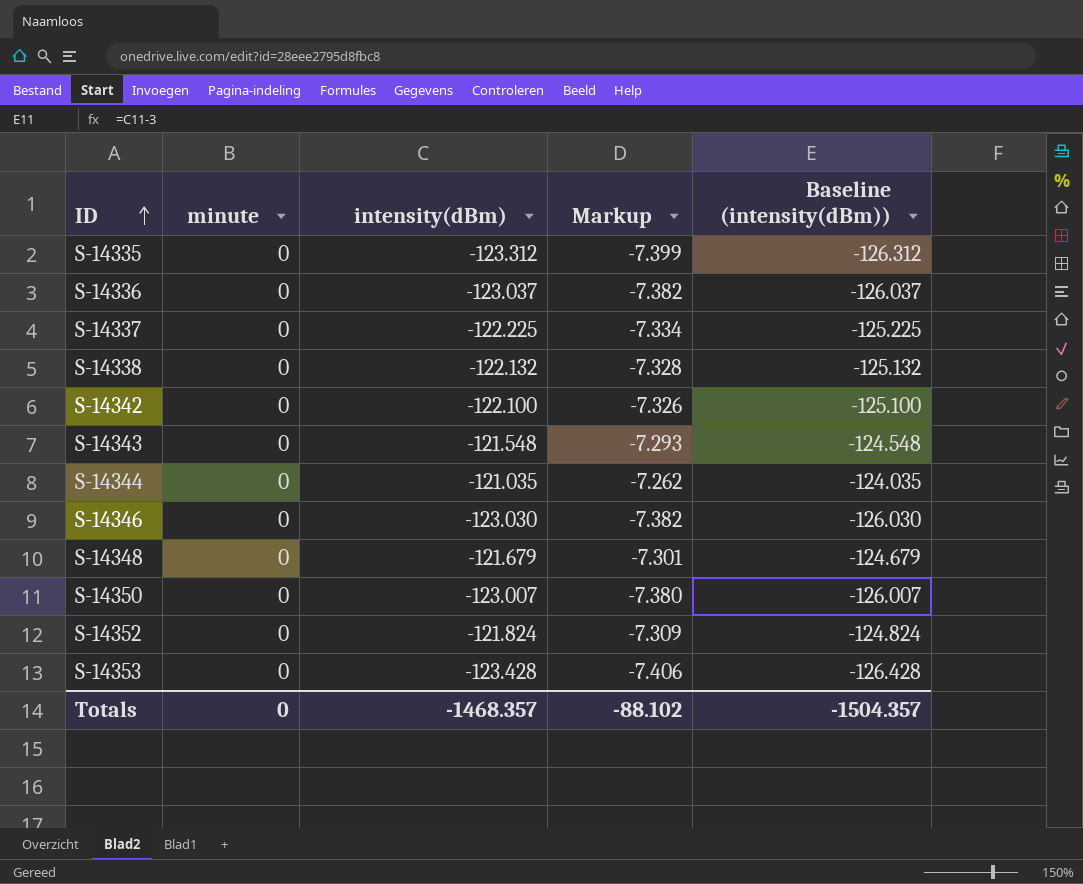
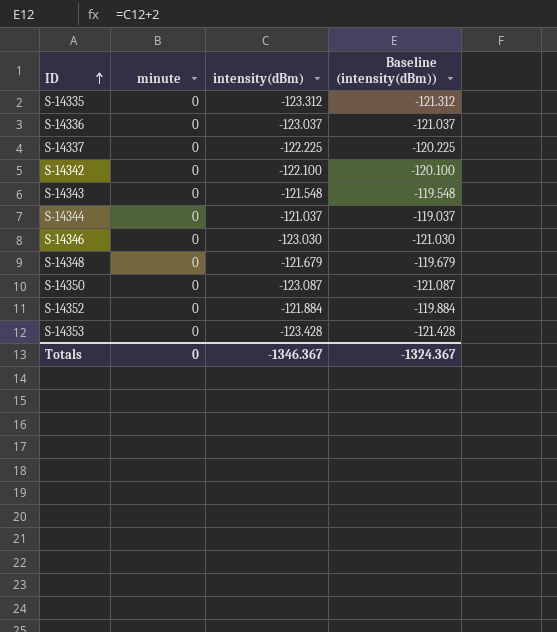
column Markup | formula: [intensity(dBm)] * 0.06 -> none
column Baseline (intensity(dBm)) | formula: [intensity(dBm)] - 3 -> [intensity(dBm)] + 2
row S-14338: 0 | -122.132 | -7.328 | -125.132 -> none
S-14344 | intensity(dBm): -121.035 -> -121.037
S-14350 | intensity(dBm): -123.007 -> -123.087
S-14352 | intensity(dBm): -121.824 -> -121.884
Totals | intensity(dBm): -1468.357 -> -1346.367
Totals | Baseline (intensity(dBm)): -1504.357 -> -1324.367

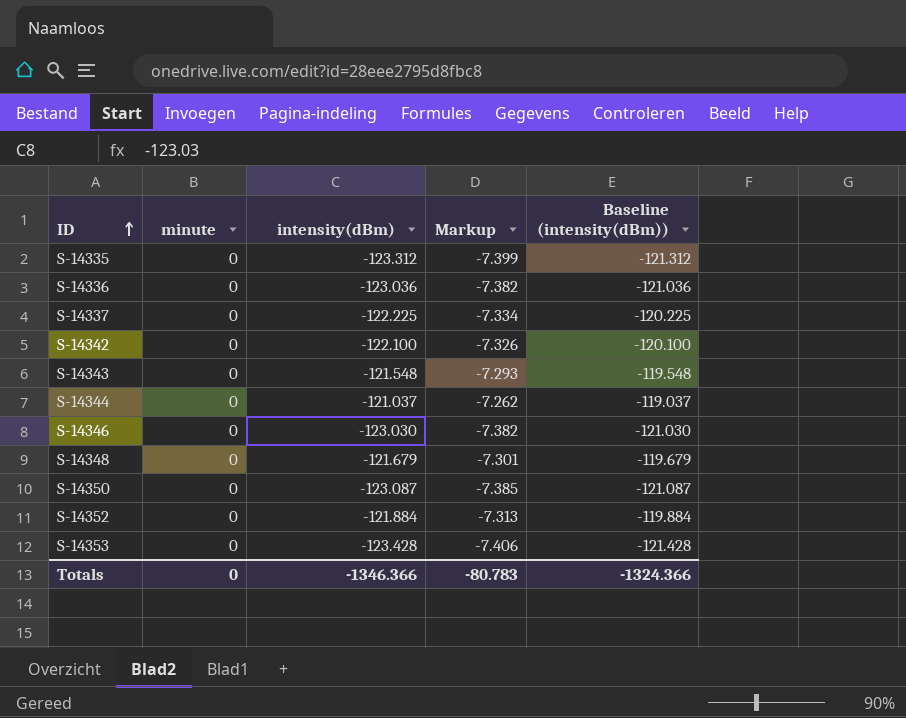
column Markup | formula: none -> [intensity(dBm)] * 0.06
S-14336 | intensity(dBm): -123.037 -> -123.036
S-14336 | Baseline (intensity(dBm)): -121.037 -> -121.036
Totals | intensity(dBm): -1346.367 -> -1346.366
Totals | Baseline (intensity(dBm)): -1324.367 -> -1324.366

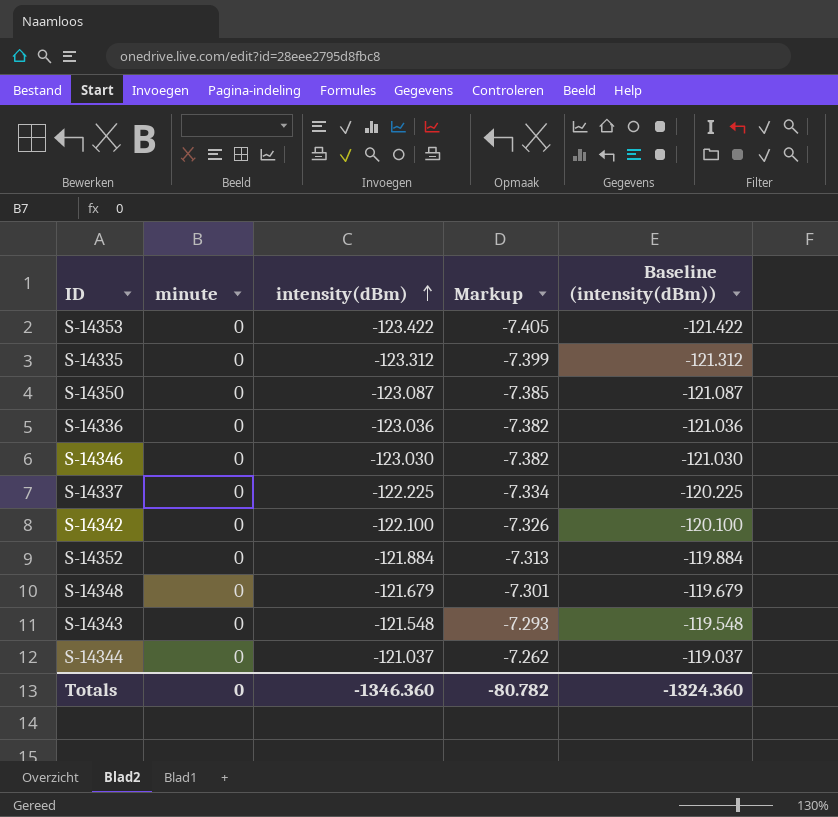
row order: ID ascending -> intensity(dBm) ascending
S-14353 | intensity(dBm): -123.428 -> -123.422
S-14353 | Markup: -7.406 -> -7.405
S-14353 | Baseline (intensity(dBm)): -121.428 -> -121.422
Totals | intensity(dBm): -1346.366 -> -1346.360
Totals | Markup: -80.783 -> -80.782
Totals | Baseline (intensity(dBm)): -1324.366 -> -1324.360

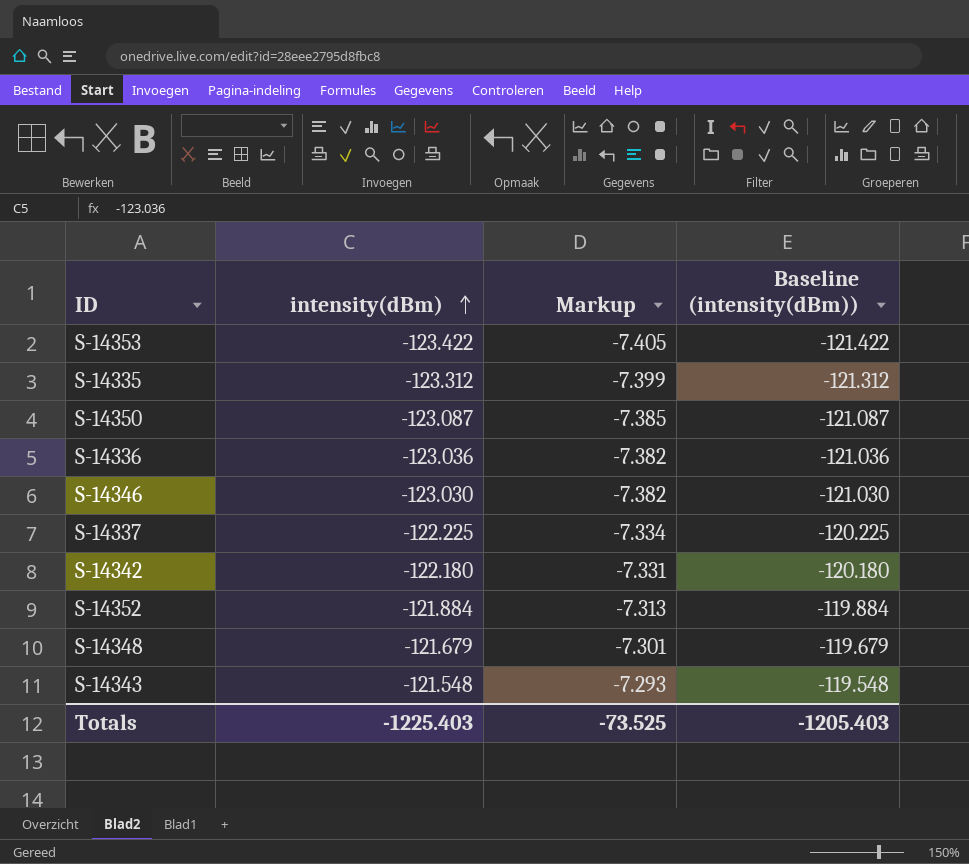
column minute | position: 2 -> none
row S-14344: 0 | -121.037 | -7.262 | -119.037 -> none
S-14342 | intensity(dBm): -122.100 -> -122.180
S-14342 | Markup: -7.326 -> -7.331
S-14342 | Baseline (intensity(dBm)): -120.100 -> -120.180
Totals | intensity(dBm): -1346.360 -> -1225.403
Totals | Markup: -80.782 -> -73.525
Totals | Baseline (intensity(dBm)): -1324.360 -> -1205.403

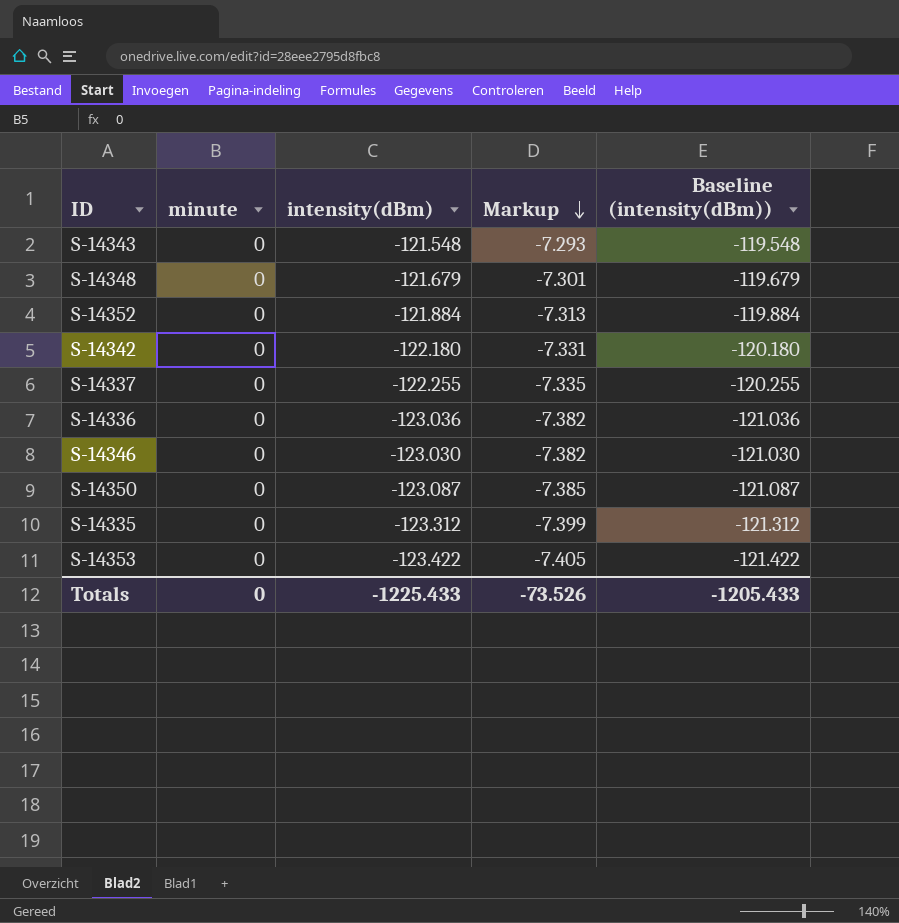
row order: intensity(dBm) ascending -> Markup descending
column minute | position: none -> 2
S-14337 | intensity(dBm): -122.225 -> -122.255
S-14337 | Markup: -7.334 -> -7.335
S-14337 | Baseline (intensity(dBm)): -120.225 -> -120.255
Totals | intensity(dBm): -1225.403 -> -1225.433
Totals | Markup: -73.525 -> -73.526
Totals | Baseline (intensity(dBm)): -1205.403 -> -1205.433

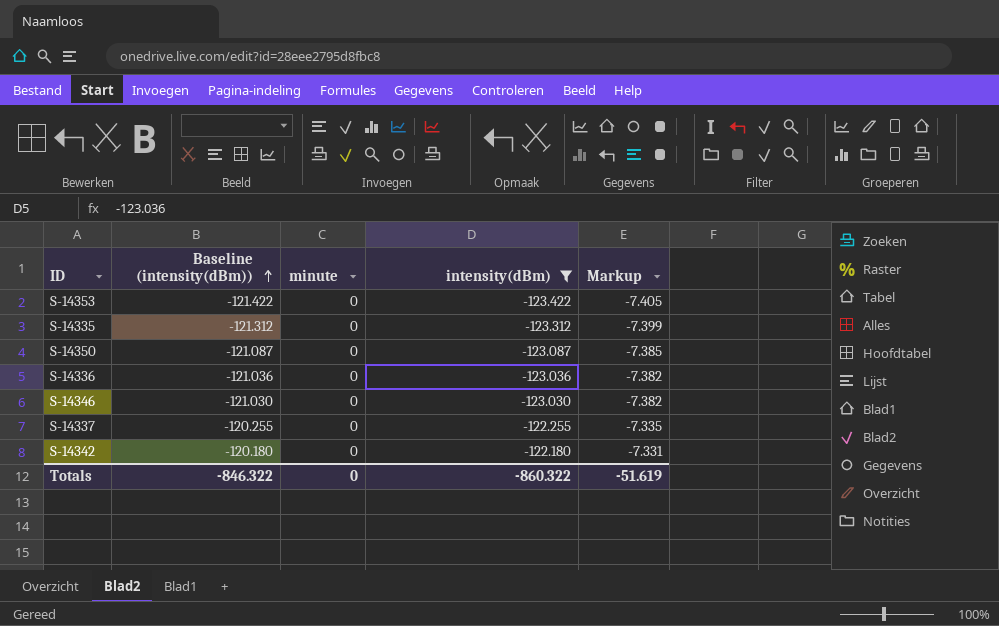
filter: none -> intensity(dBm) <= -122.180
row order: Markup descending -> Baseline (intensity(dBm)) ascending
column Baseline (intensity(dBm)) | position: 5 -> 2
Totals | Baseline (intensity(dBm)): -1205.433 -> -846.322
Totals | intensity(dBm): -1225.433 -> -860.322
Totals | Markup: -73.526 -> -51.619

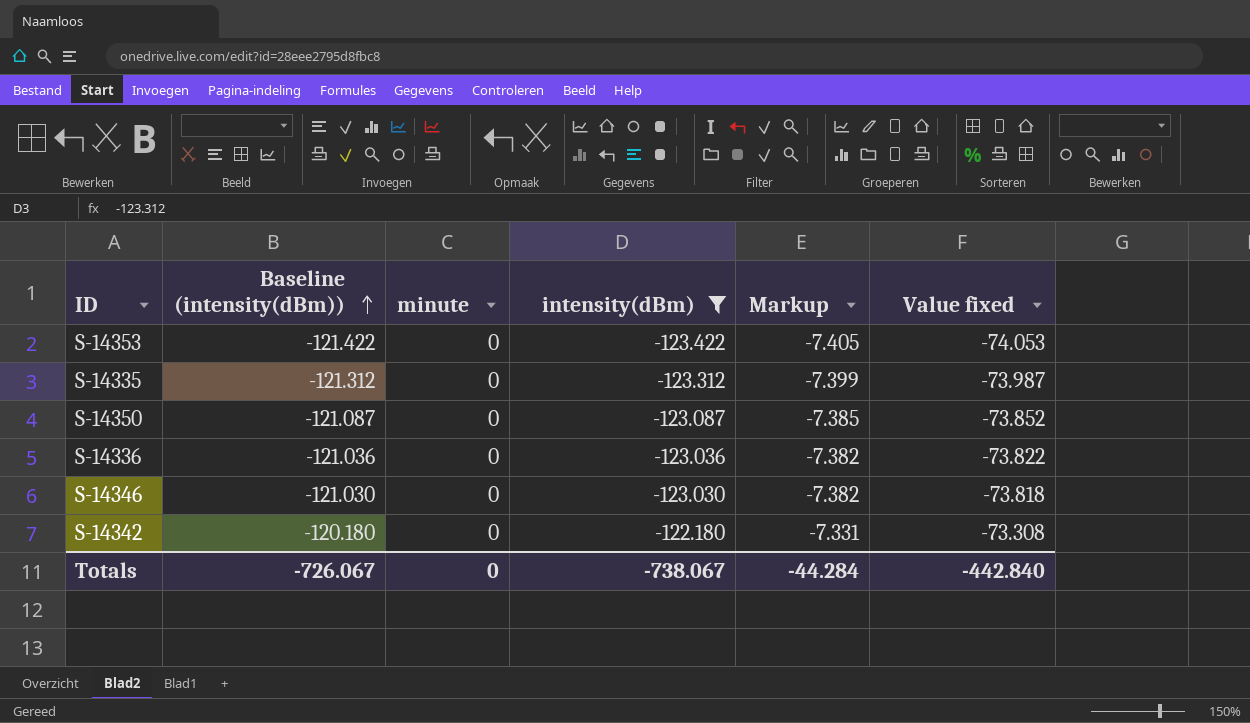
column Value fixed | formula: none -> [intensity(dBm)] * 0.6
row S-14337: -120.255 | 0 | -122.255 | -7.335 -> none
Totals | Baseline (intensity(dBm)): -846.322 -> -726.067
Totals | intensity(dBm): -860.322 -> -738.067
Totals | Markup: -51.619 -> -44.284

